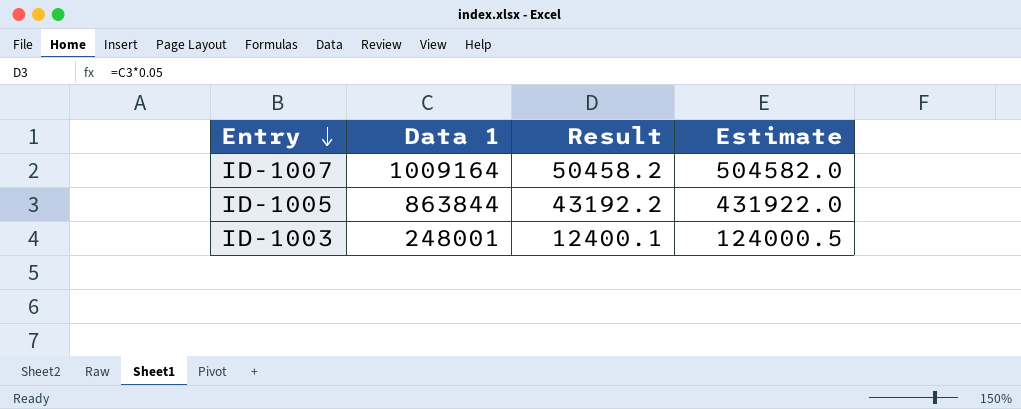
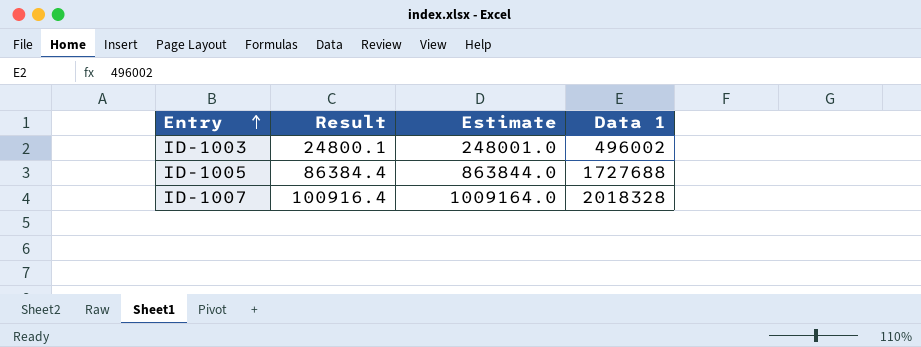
row order: Entry descending -> Entry ascending
column Data 1 | position: 2 -> 4
ID-1003 | Result: 12400.1 -> 24800.1
ID-1003 | Estimate: 124000.5 -> 248001.0
ID-1003 | Data 1: 248001 -> 496002
ID-1005 | Result: 43192.2 -> 86384.4
ID-1005 | Estimate: 431922.0 -> 863844.0
ID-1005 | Data 1: 863844 -> 1727688
ID-1007 | Result: 50458.2 -> 100916.4
ID-1007 | Estimate: 504582.0 -> 1009164.0
ID-1007 | Data 1: 1009164 -> 2018328

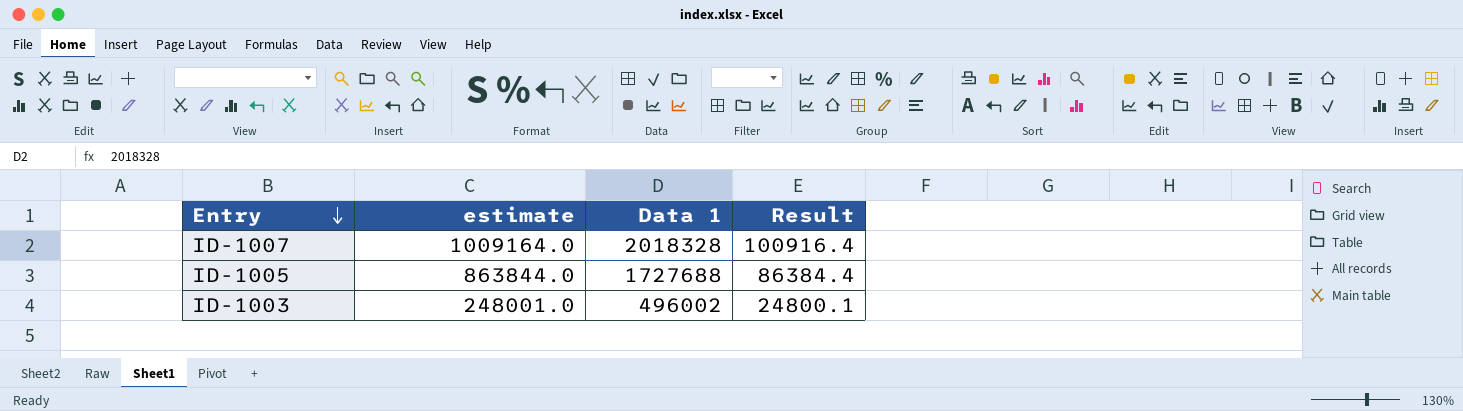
row order: Entry ascending -> Entry descending
column name: Estimate -> estimate
column Result | position: 2 -> 4

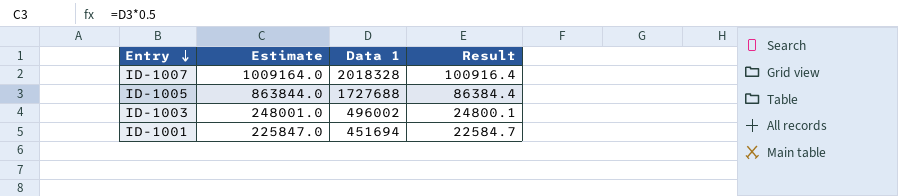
column name: estimate -> Estimate
row ID-1001: none -> 225847.0 | 451694 | 22584.7

